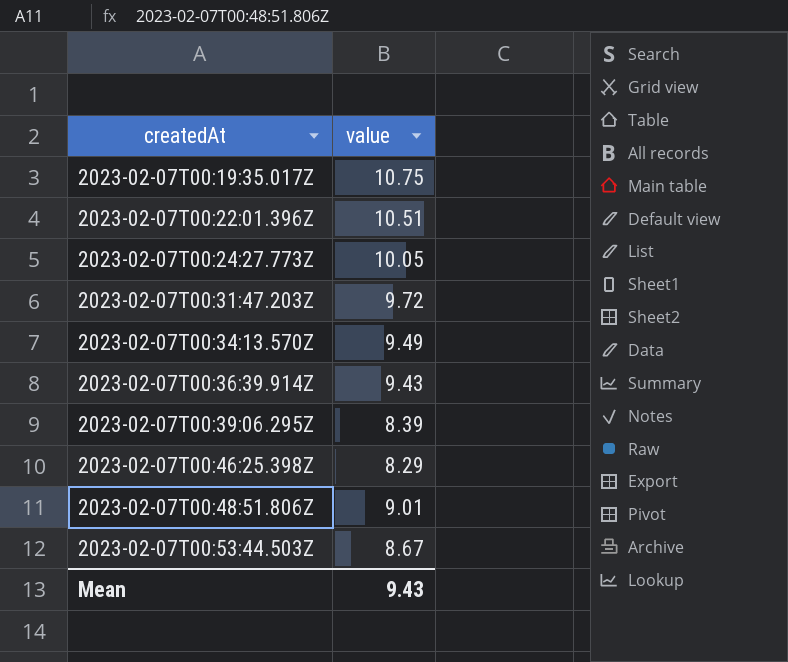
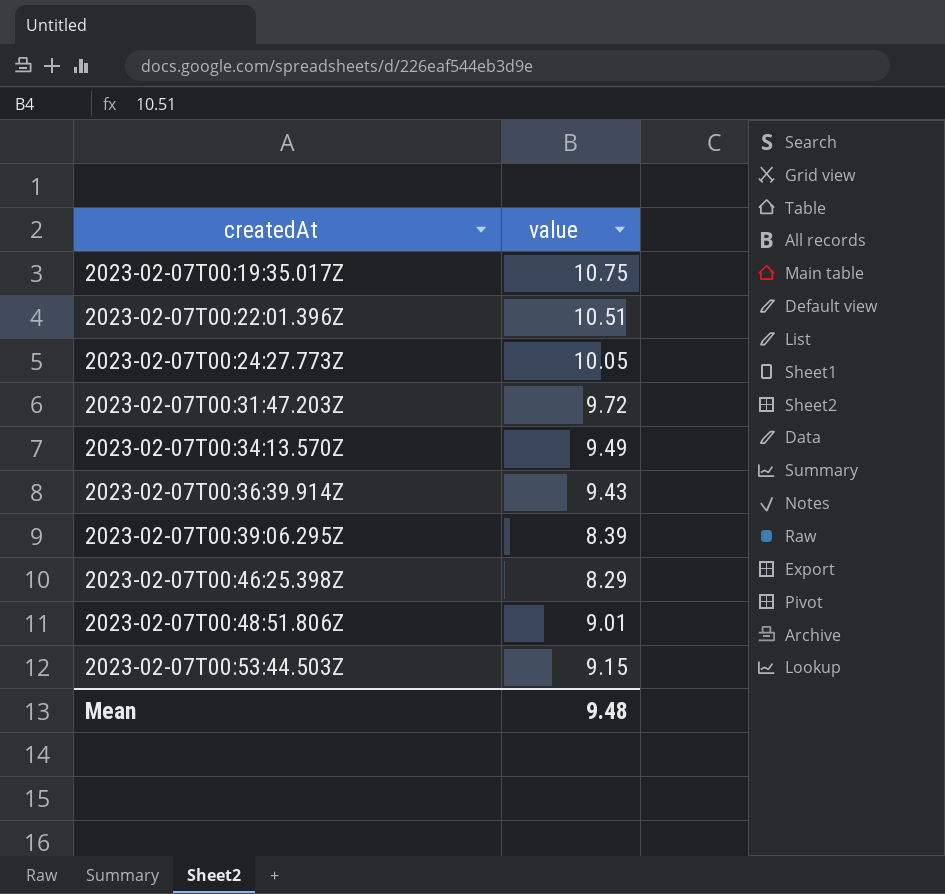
2023-02-07T00:53:44.503Z | value: 8.67 -> 9.15
Mean | value: 9.43 -> 9.48

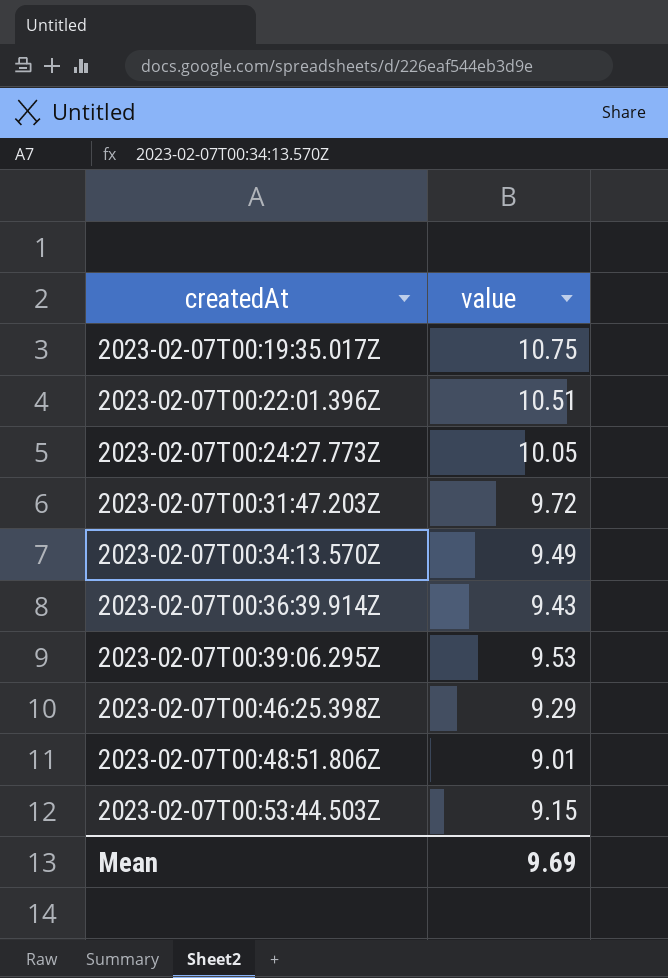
2023-02-07T00:39:06.295Z | value: 8.39 -> 9.53
2023-02-07T00:46:25.398Z | value: 8.29 -> 9.29
Mean | value: 9.48 -> 9.69

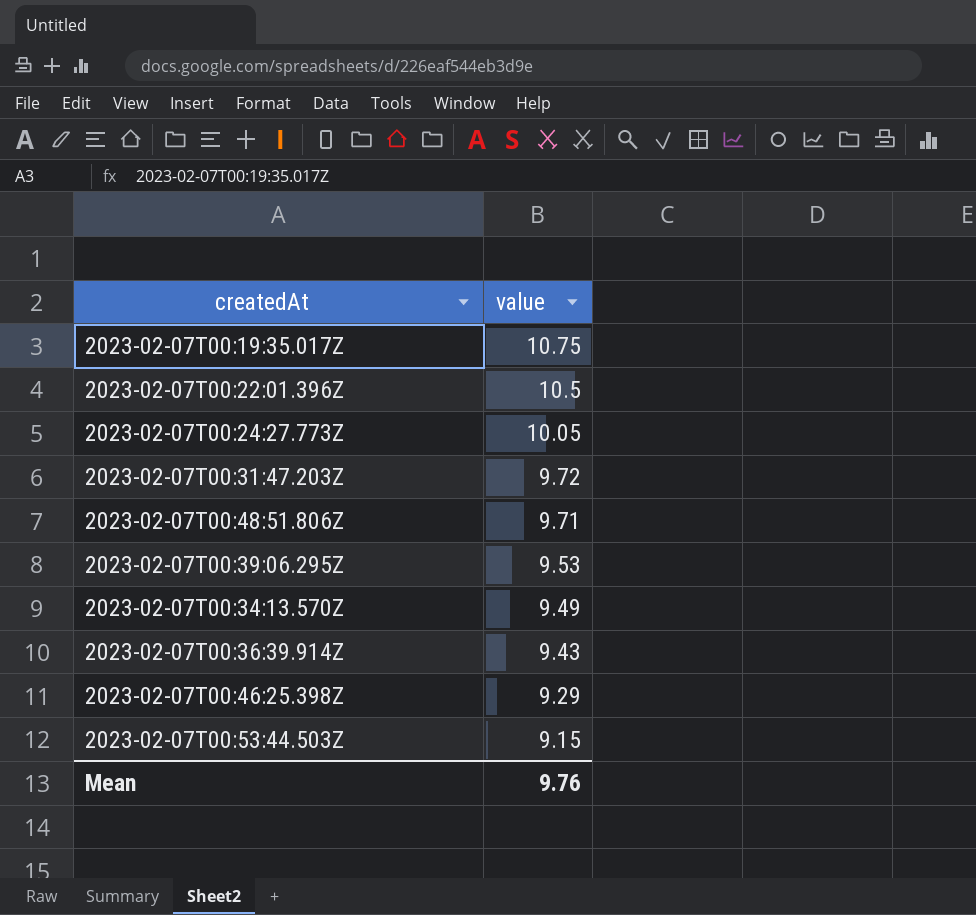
row order: createdAt ascending -> value descending
2023-02-07T00:22:01.396Z | value: 10.51 -> 10.5
2023-02-07T00:48:51.806Z | value: 9.01 -> 9.71
Mean | value: 9.69 -> 9.76

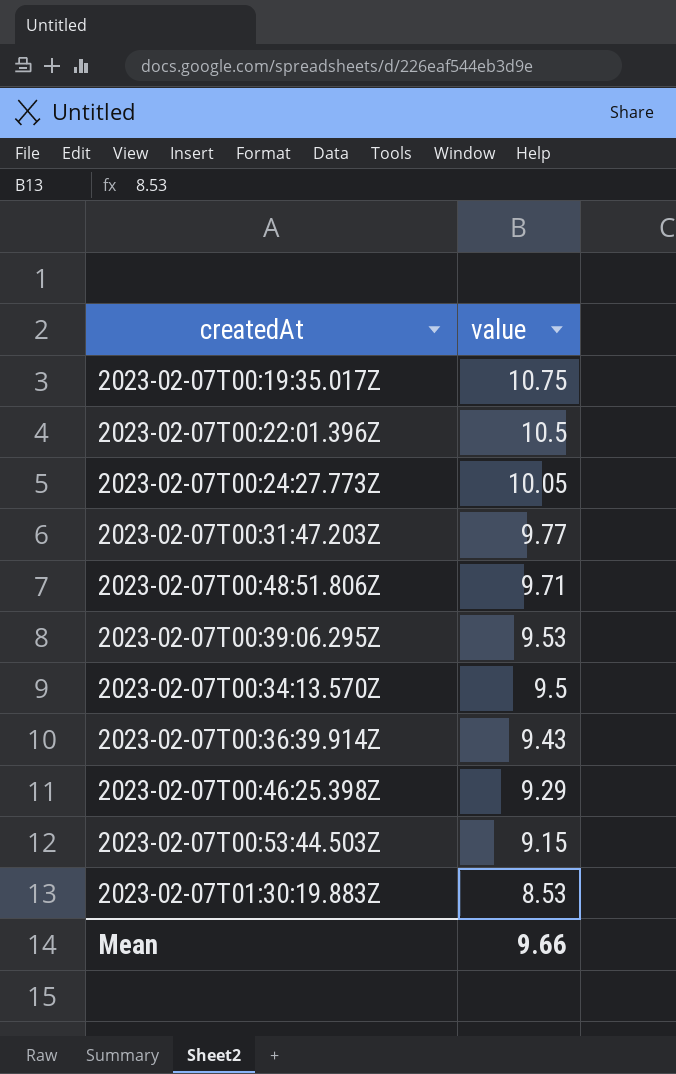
2023-02-07T00:31:47.203Z | value: 9.72 -> 9.77
2023-02-07T00:34:13.570Z | value: 9.49 -> 9.5
row 2023-02-07T01:30:19.883Z: none -> 8.53
Mean | value: 9.76 -> 9.66

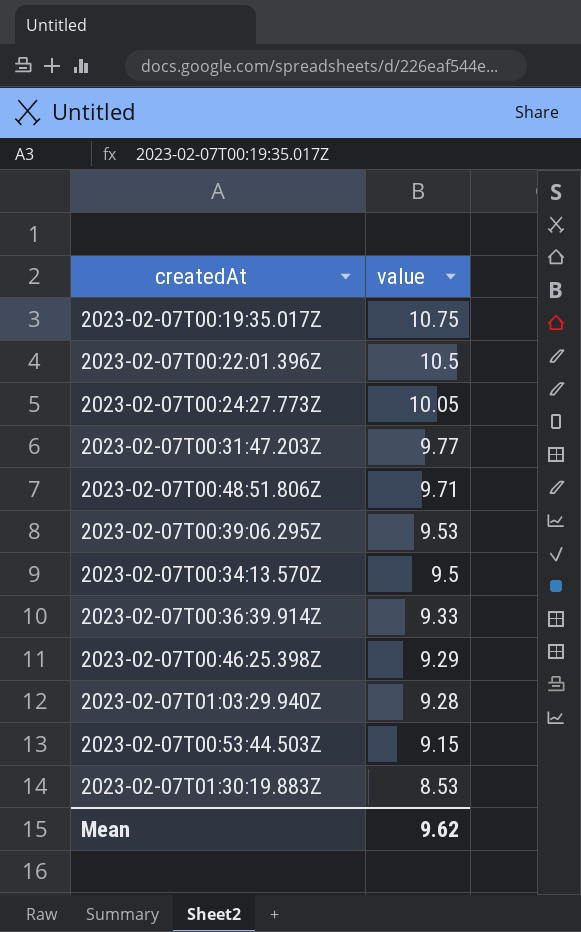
2023-02-07T00:36:39.914Z | value: 9.43 -> 9.33
row 2023-02-07T01:03:29.940Z: none -> 9.28
Mean | value: 9.66 -> 9.62

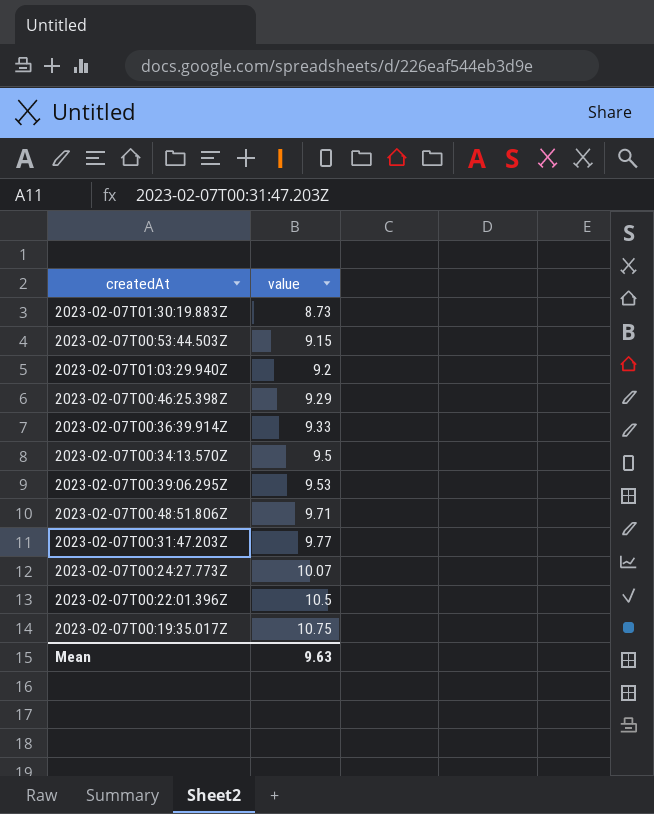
row order: value descending -> value ascending
2023-02-07T01:30:19.883Z | value: 8.53 -> 8.73
2023-02-07T01:03:29.940Z | value: 9.28 -> 9.2
2023-02-07T00:24:27.773Z | value: 10.05 -> 10.07
Mean | value: 9.62 -> 9.63

